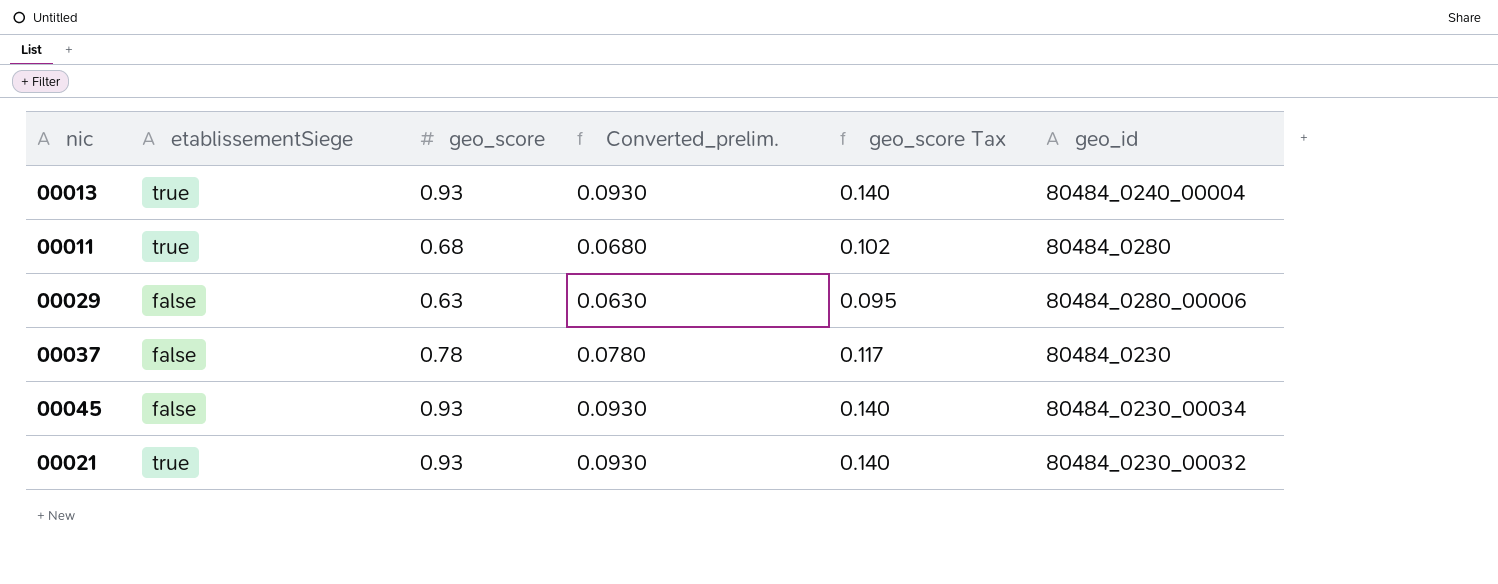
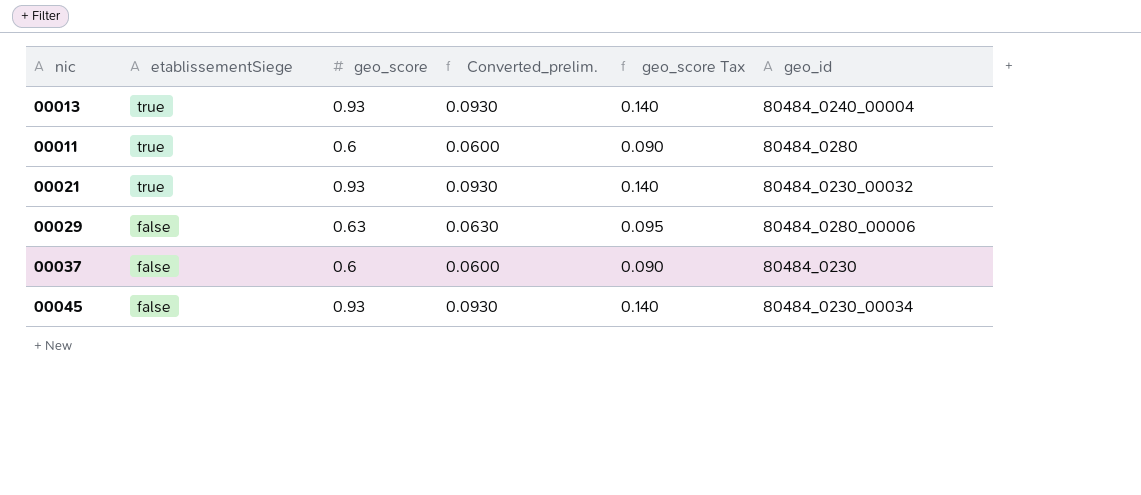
row order: none -> etablissementSiege descending
00011 | geo_score: 0.68 -> 0.6
00011 | Converted_prelim.: 0.0680 -> 0.0600
00011 | geo_score Tax: 0.102 -> 0.090
00037 | geo_score: 0.78 -> 0.6
00037 | Converted_prelim.: 0.0780 -> 0.0600
00037 | geo_score Tax: 0.117 -> 0.090

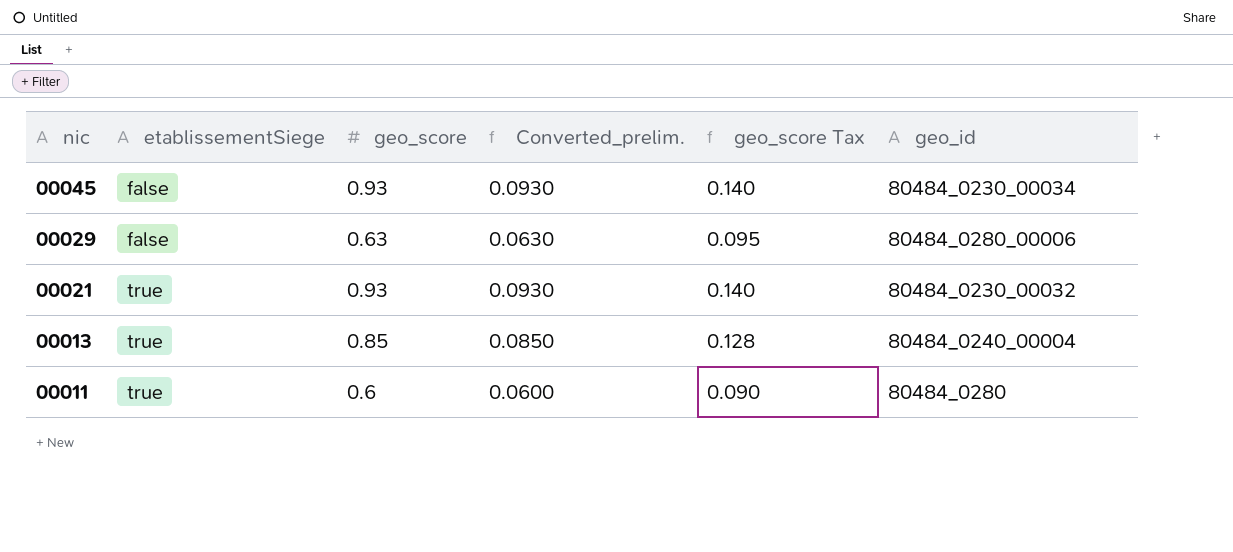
row order: etablissementSiege descending -> nic descending
row 00037: false | 0.6 | 0.0600 | 0.090 | 80484_0230 -> none
00013 | geo_score: 0.93 -> 0.85
00013 | Converted_prelim.: 0.0930 -> 0.0850
00013 | geo_score Tax: 0.140 -> 0.128

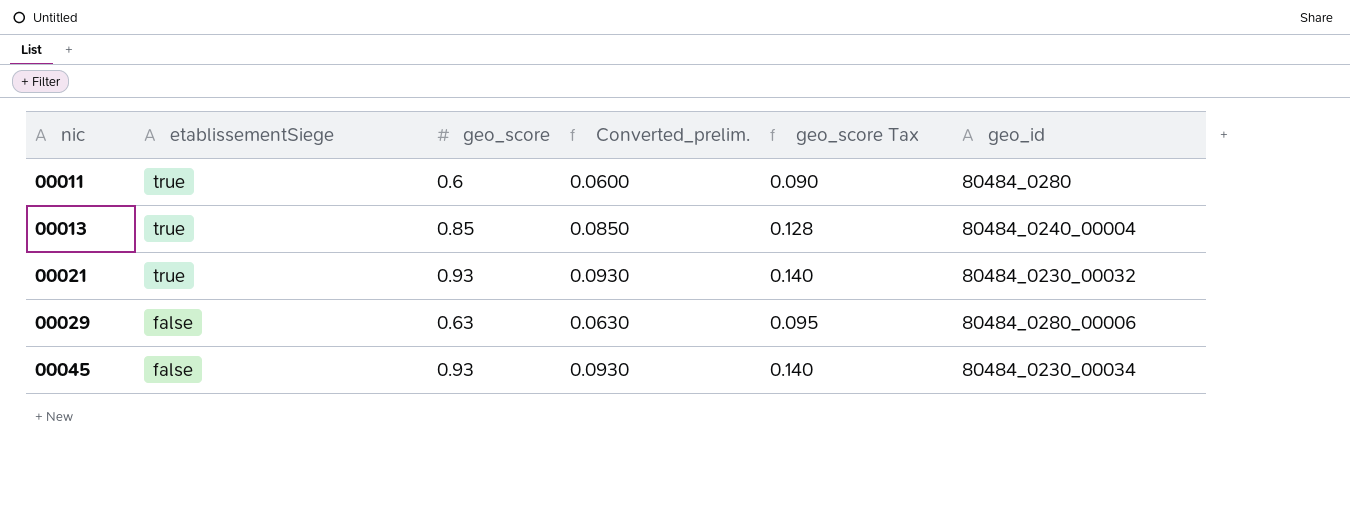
row order: nic descending -> nic ascending

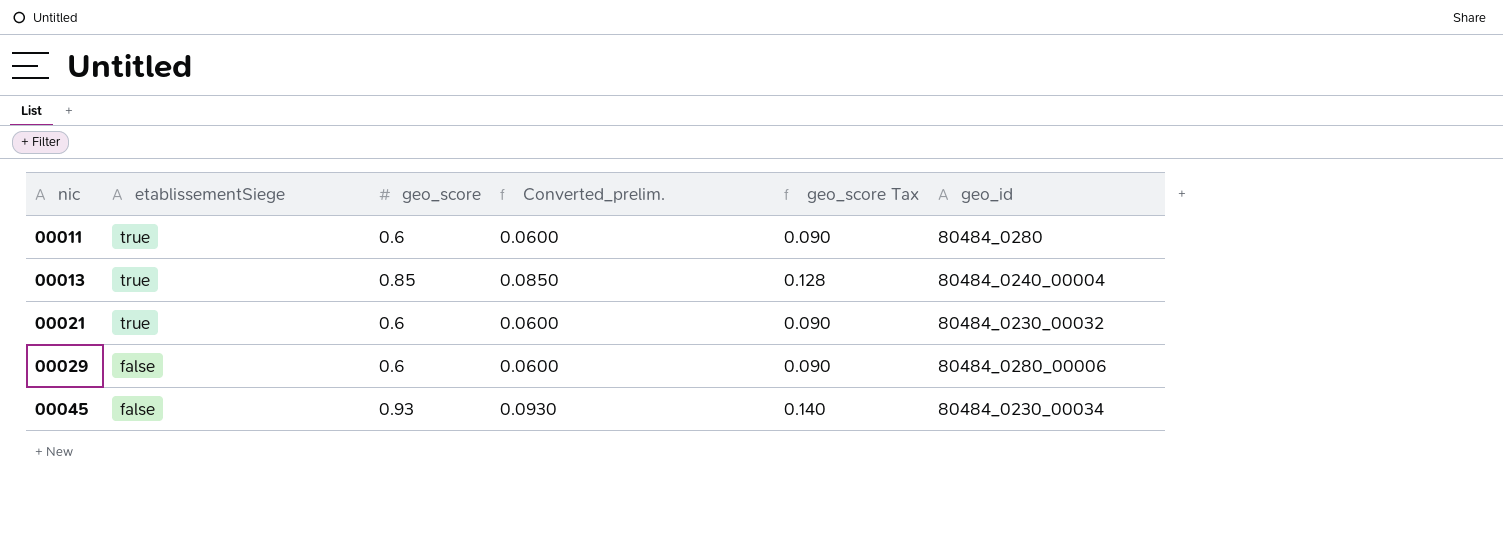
00021 | geo_score: 0.93 -> 0.6
00021 | Converted_prelim.: 0.0930 -> 0.0600
00021 | geo_score Tax: 0.140 -> 0.090
00029 | geo_score: 0.63 -> 0.6
00029 | Converted_prelim.: 0.0630 -> 0.0600
00029 | geo_score Tax: 0.095 -> 0.090

